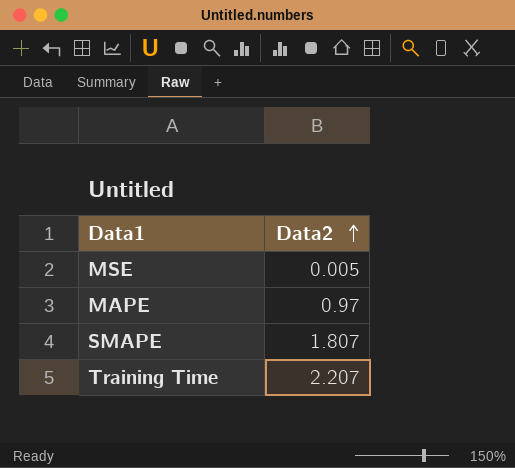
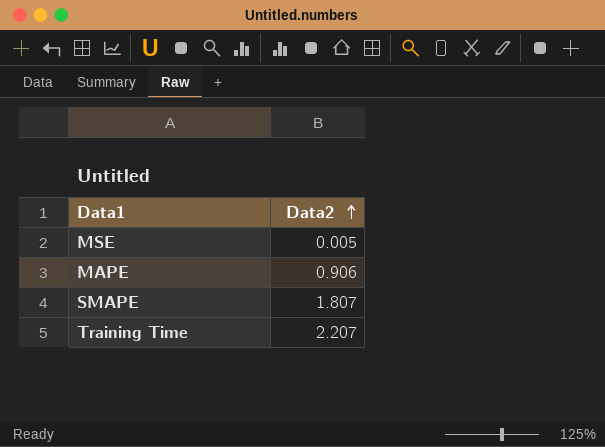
MAPE | Data2: 0.97 -> 0.906

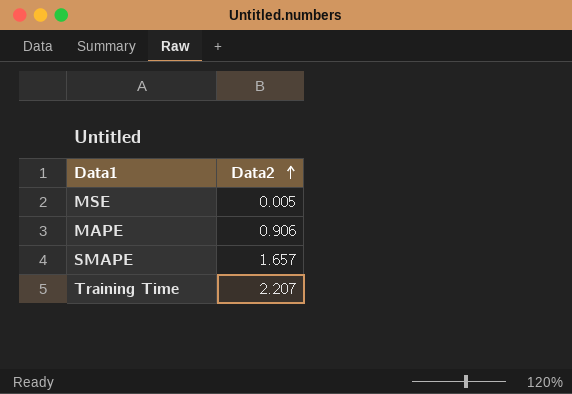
SMAPE | Data2: 1.807 -> 1.657

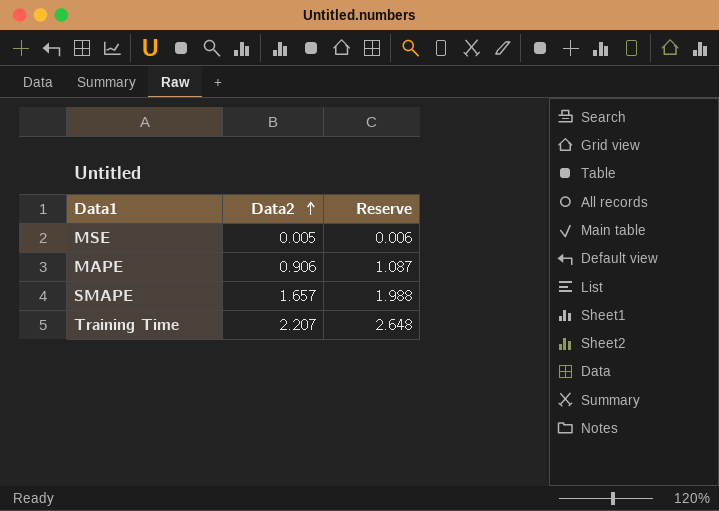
column Reserve | formula: none -> [Data2] * 1.2

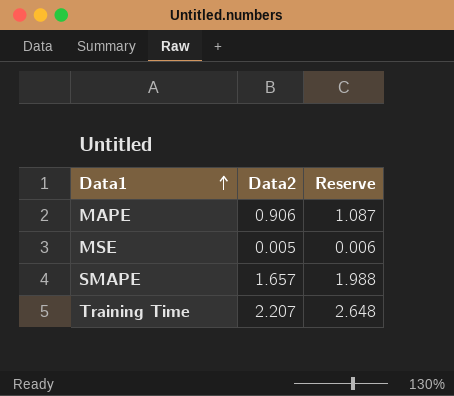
row order: Data2 ascending -> Data1 ascending

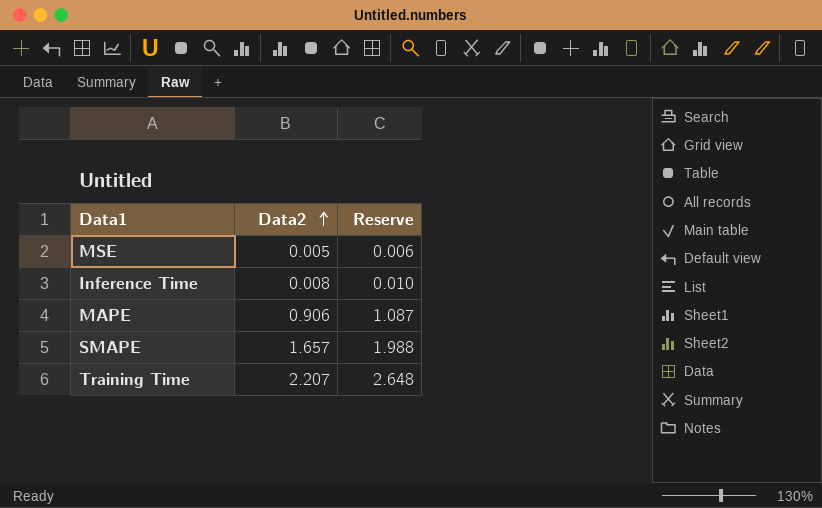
row order: Data1 ascending -> Data2 ascending
row Inference Time: none -> 0.008 | 0.010

